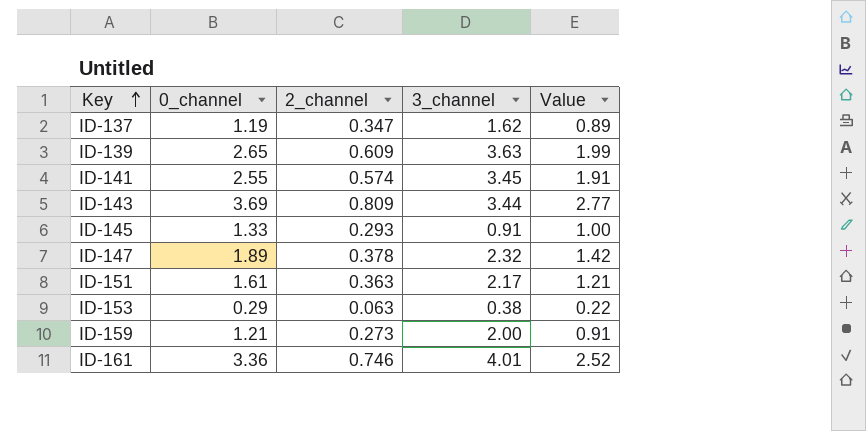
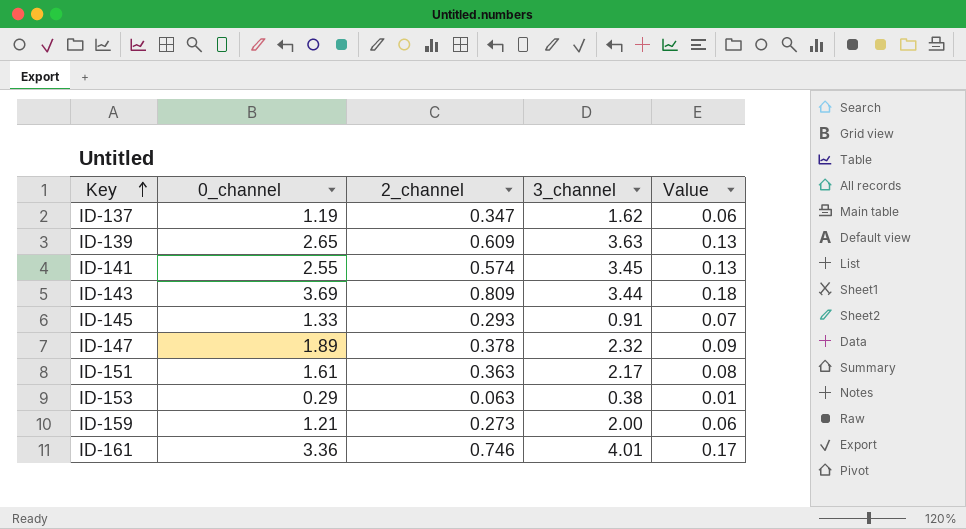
column Value | formula: [0_channel] * 0.75 -> [0_channel] * 0.05

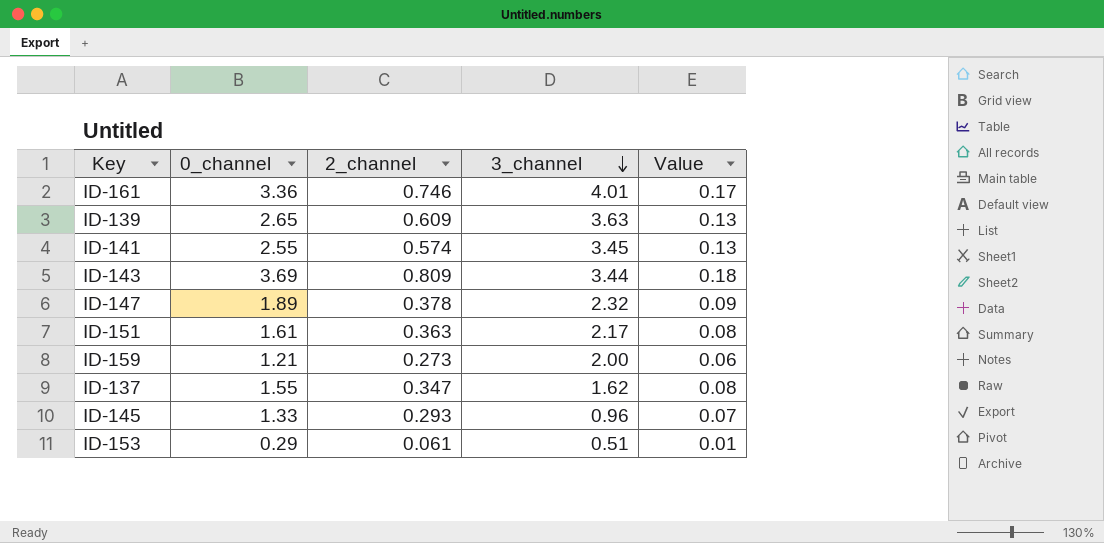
row order: Key ascending -> 3_channel descending
ID-137 | 0_channel: 1.19 -> 1.55
ID-137 | Value: 0.06 -> 0.08
ID-145 | 3_channel: 0.91 -> 0.96
ID-153 | 2_channel: 0.063 -> 0.061
ID-153 | 3_channel: 0.38 -> 0.51

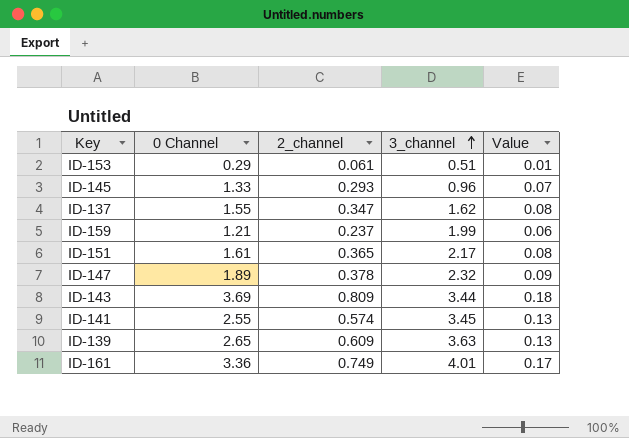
row order: 3_channel descending -> 3_channel ascending
column name: 0_channel -> 0 Channel
ID-159 | 2_channel: 0.273 -> 0.237
ID-159 | 3_channel: 2.00 -> 1.99
ID-151 | 2_channel: 0.363 -> 0.365
ID-161 | 2_channel: 0.746 -> 0.749

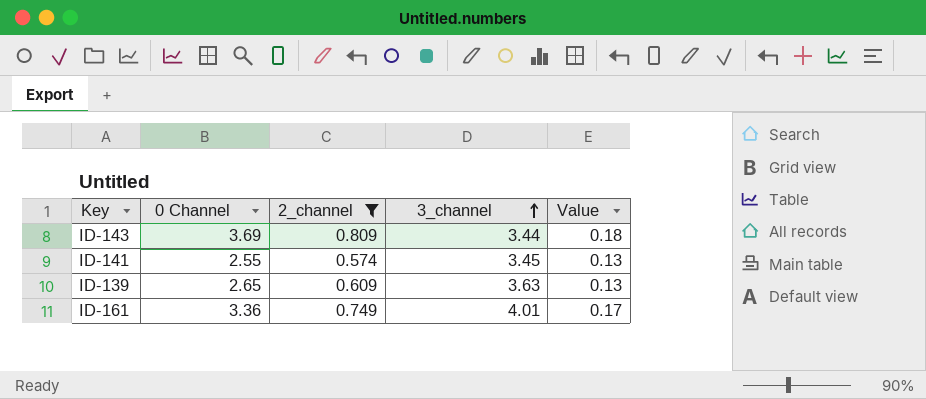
filter: none -> 2_channel >= 0.574

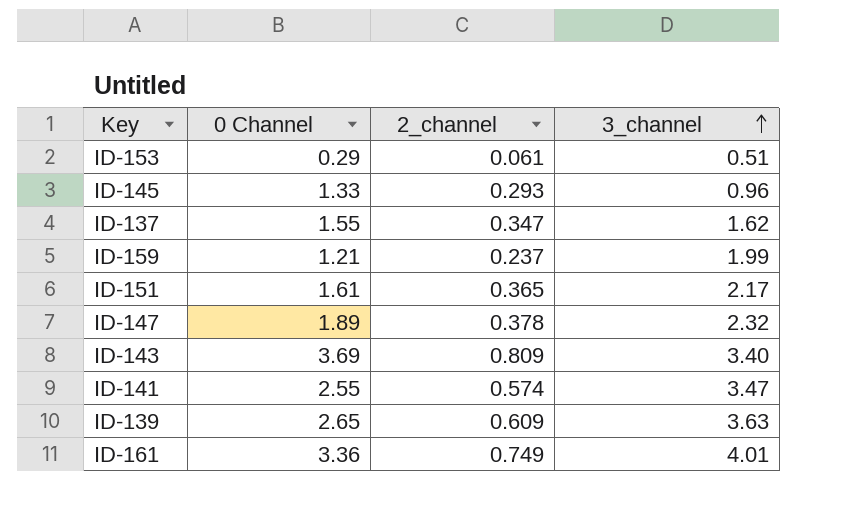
filter: 2_channel >= 0.574 -> none
column Value | formula: [0 Channel] * 0.05 -> none
ID-143 | 3_channel: 3.44 -> 3.40
ID-141 | 3_channel: 3.45 -> 3.47

